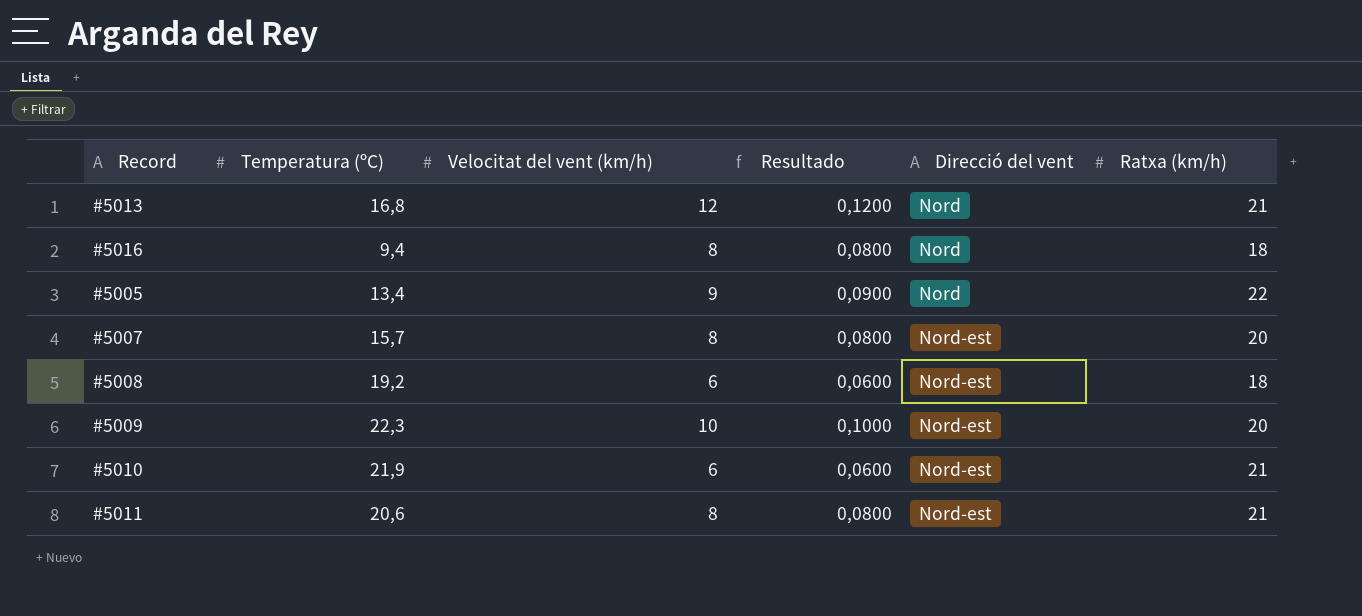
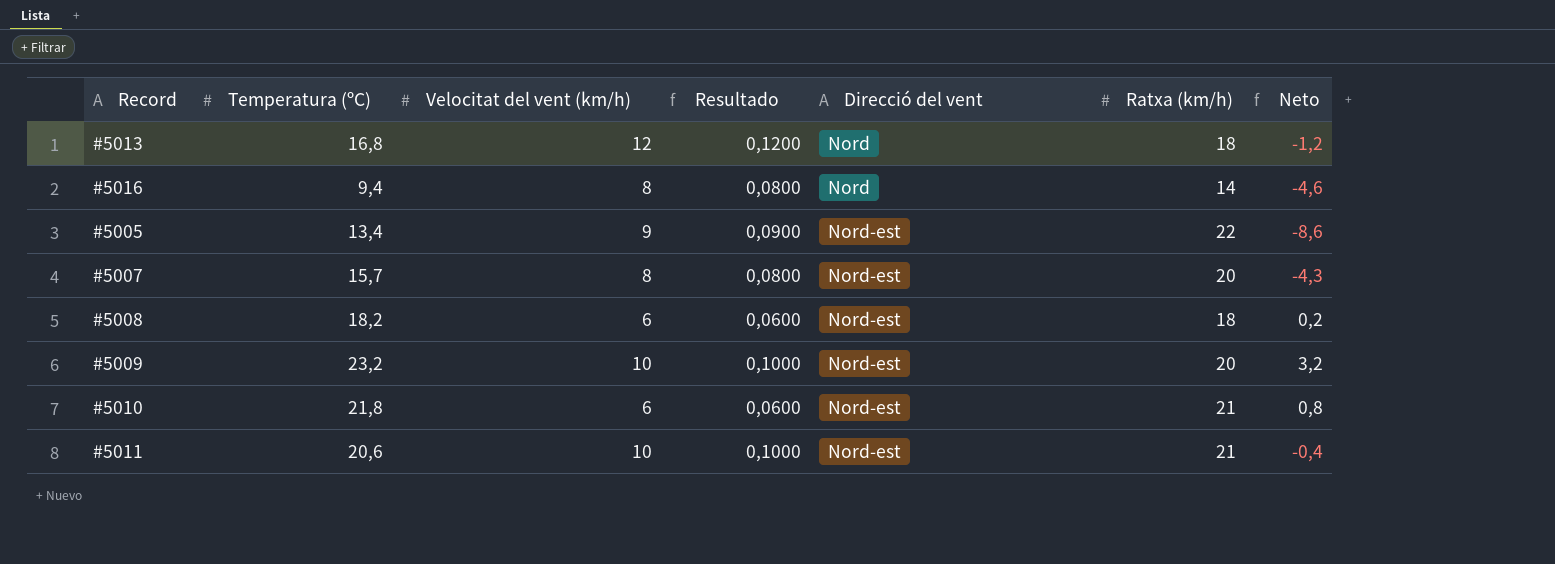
column Neto | formula: none -> [Temperatura (ºC)] - [Ratxa (km/h)]
#5013 | Ratxa (km/h): 21 -> 18
#5016 | Ratxa (km/h): 18 -> 14
#5005 | Direcció del vent: Nord -> Nord-est
#5008 | Temperatura (ºC): 19,2 -> 18,2
#5009 | Temperatura (ºC): 22,3 -> 23,2
#5010 | Temperatura (ºC): 21,9 -> 21,8
#5011 | Velocitat del vent (km/h): 8 -> 10
#5011 | Resultado: 0,0800 -> 0,1000

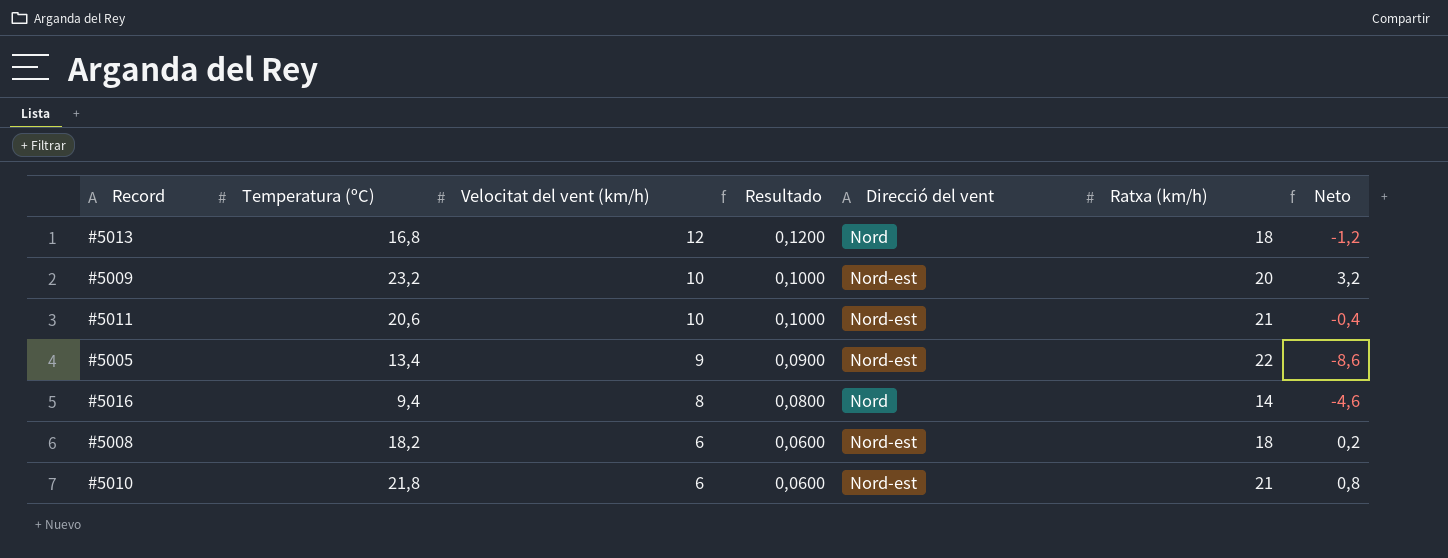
row order: Direcció del vent ascending -> Velocitat del vent (km/h) descending
row #5007: 15,7 | 8 | 0,0800 | Nord-est | 20 | -4,3 -> none

